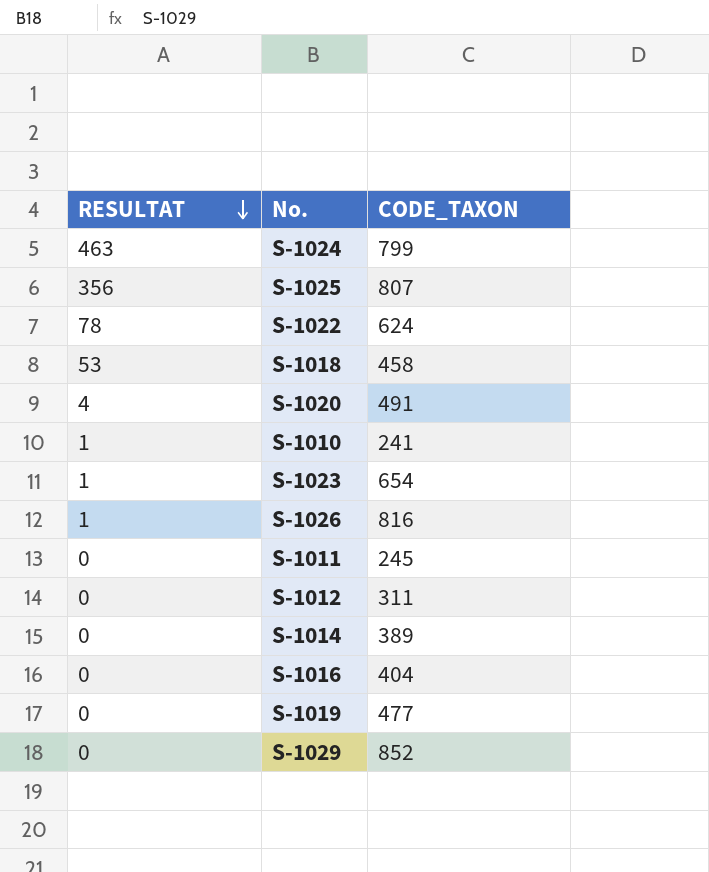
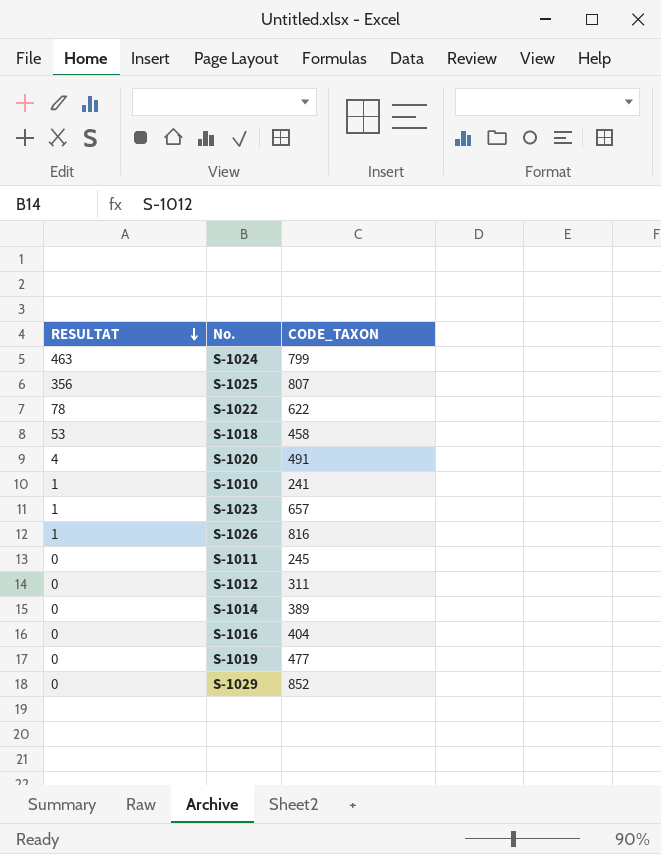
S-1022 | CODE_TAXON: 624 -> 622
S-1023 | CODE_TAXON: 654 -> 657

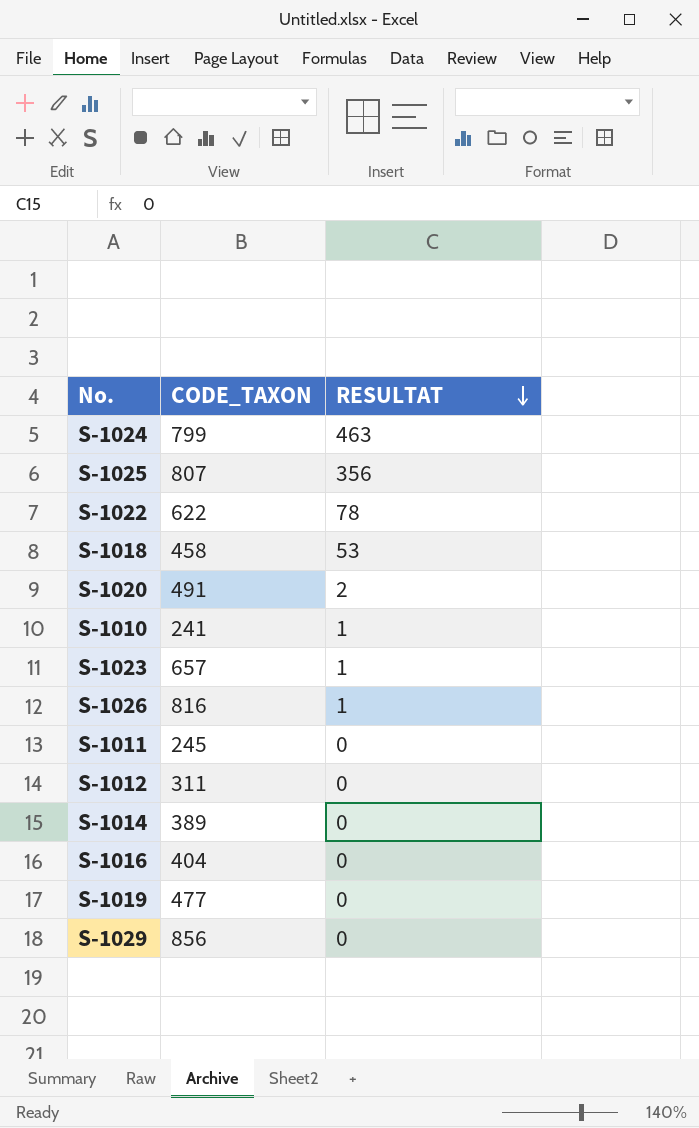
column RESULTAT | position: 1 -> 3
S-1020 | RESULTAT: 4 -> 2
S-1029 | CODE_TAXON: 852 -> 856

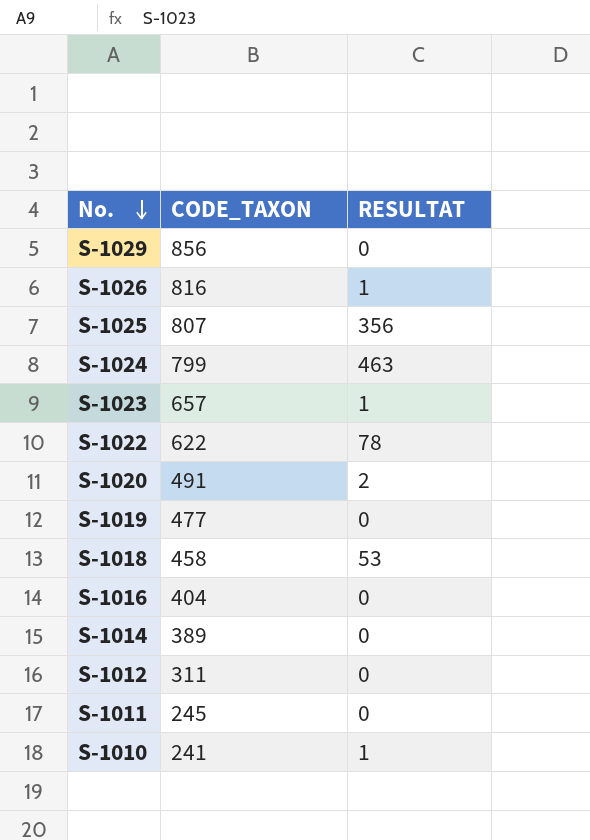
row order: RESULTAT descending -> No. descending

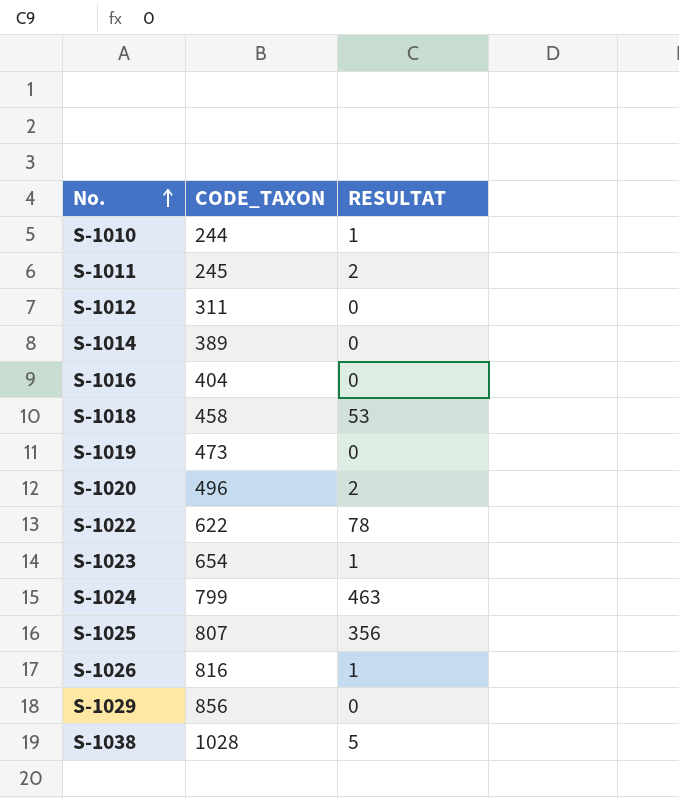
row order: No. descending -> No. ascending
S-1010 | CODE_TAXON: 241 -> 244
S-1011 | RESULTAT: 0 -> 2
S-1019 | CODE_TAXON: 477 -> 473
S-1020 | CODE_TAXON: 491 -> 496
S-1023 | CODE_TAXON: 657 -> 654
row S-1038: none -> 1028 | 5

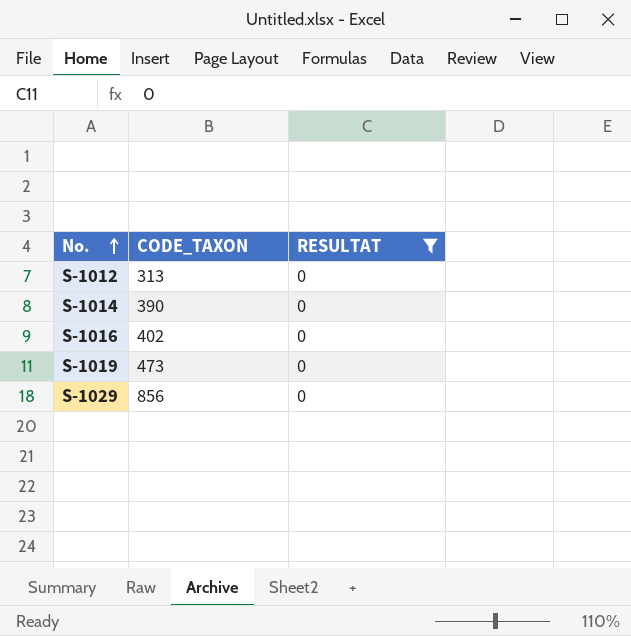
filter: none -> RESULTAT = 0
S-1012 | CODE_TAXON: 311 -> 313
S-1014 | CODE_TAXON: 389 -> 390
S-1016 | CODE_TAXON: 404 -> 402

